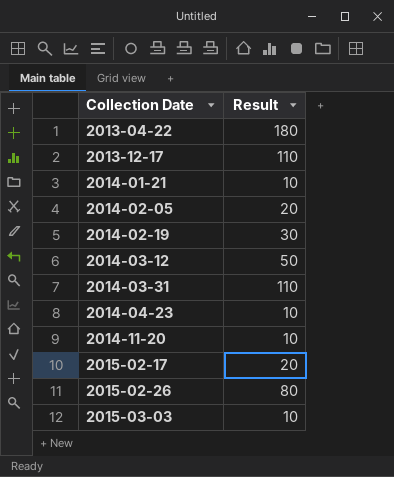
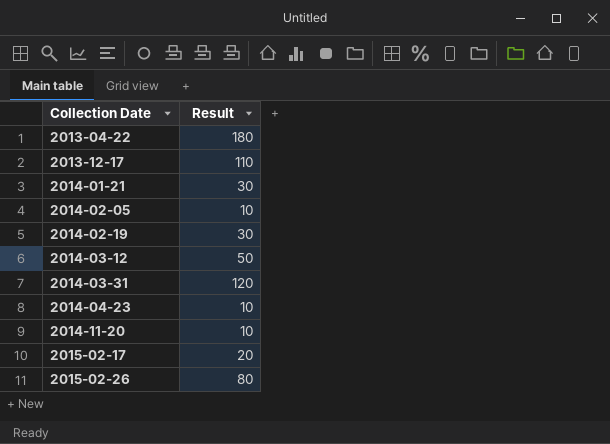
row 2015-03-03: 10 -> none
2014-01-21 | Result: 10 -> 30
2014-02-05 | Result: 20 -> 10
2014-03-31 | Result: 110 -> 120

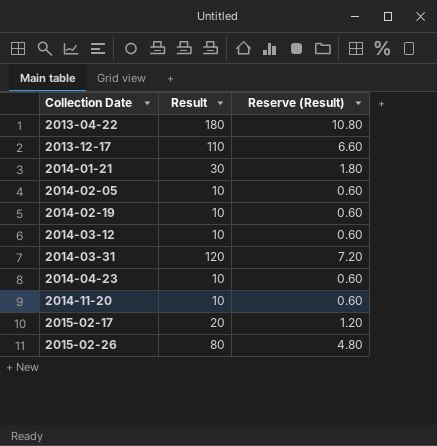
column Reserve (Result) | formula: none -> [Result] * 0.06
2014-02-19 | Result: 30 -> 10
2014-03-12 | Result: 50 -> 10

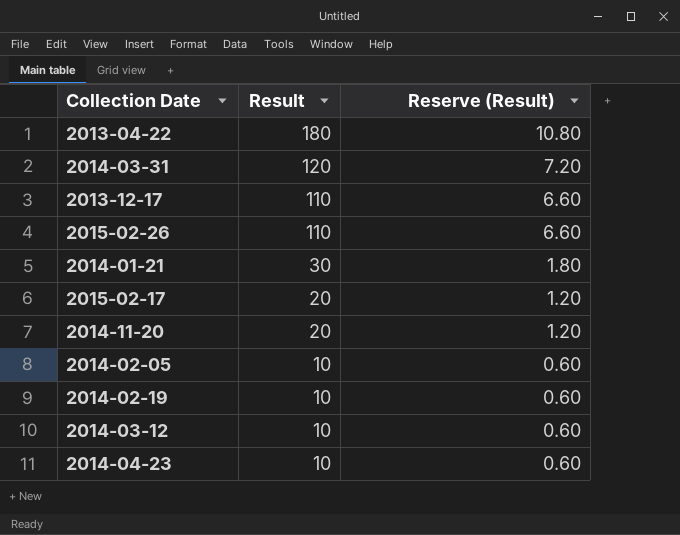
row order: Collection Date ascending -> Result descending
2015-02-26 | Result: 80 -> 110
2015-02-26 | Reserve (Result): 4.80 -> 6.60
2014-11-20 | Result: 10 -> 20
2014-11-20 | Reserve (Result): 0.60 -> 1.20

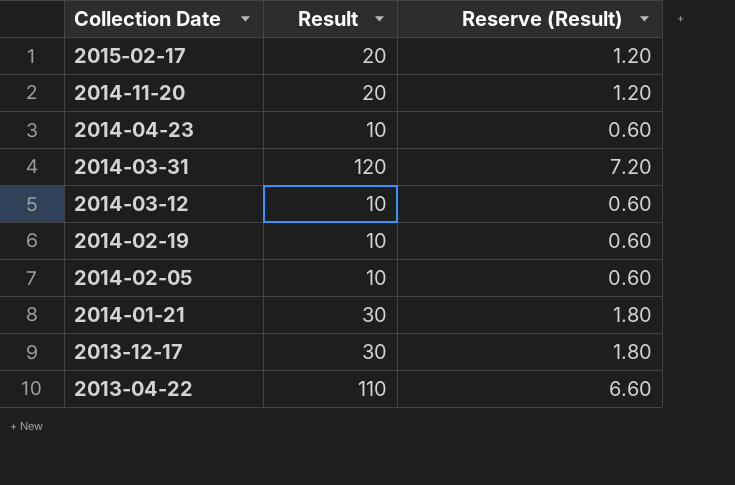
row order: Result descending -> Collection Date descending
row 2015-02-26: 110 | 6.60 -> none
2013-12-17 | Result: 110 -> 30
2013-12-17 | Reserve (Result): 6.60 -> 1.80
2013-04-22 | Result: 180 -> 110
2013-04-22 | Reserve (Result): 10.80 -> 6.60

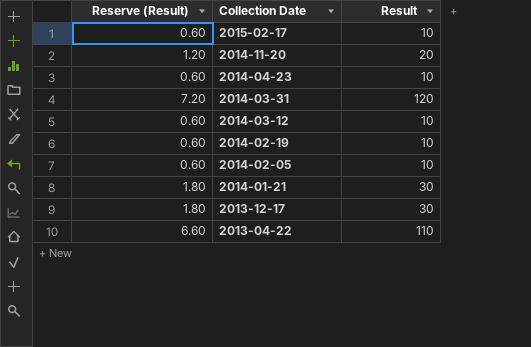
column Reserve (Result) | position: 3 -> 1
2015-02-17 | Reserve (Result): 1.20 -> 0.60
2015-02-17 | Result: 20 -> 10

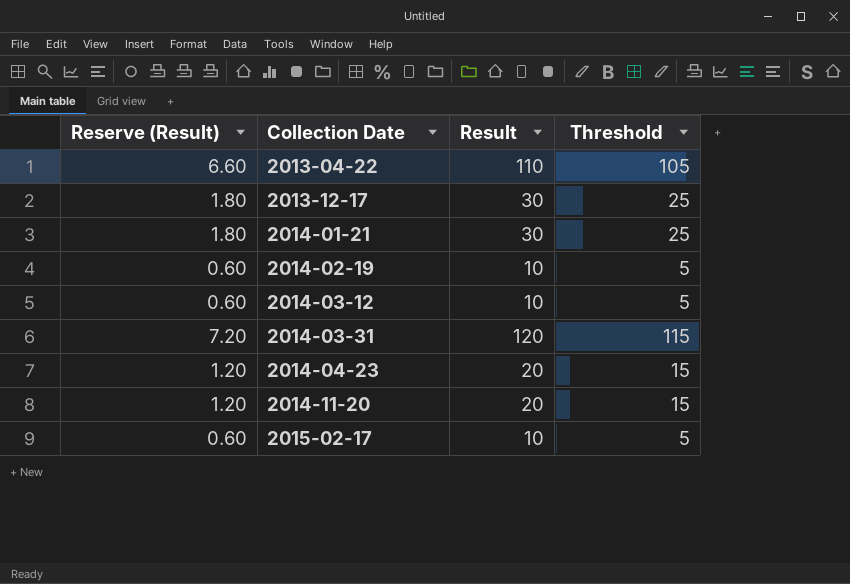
row order: Collection Date descending -> Collection Date ascending
column Threshold | formula: none -> [Result] - 5
row 2014-02-05: 0.60 | 10 -> none
2014-04-23 | Reserve (Result): 0.60 -> 1.20
2014-04-23 | Result: 10 -> 20

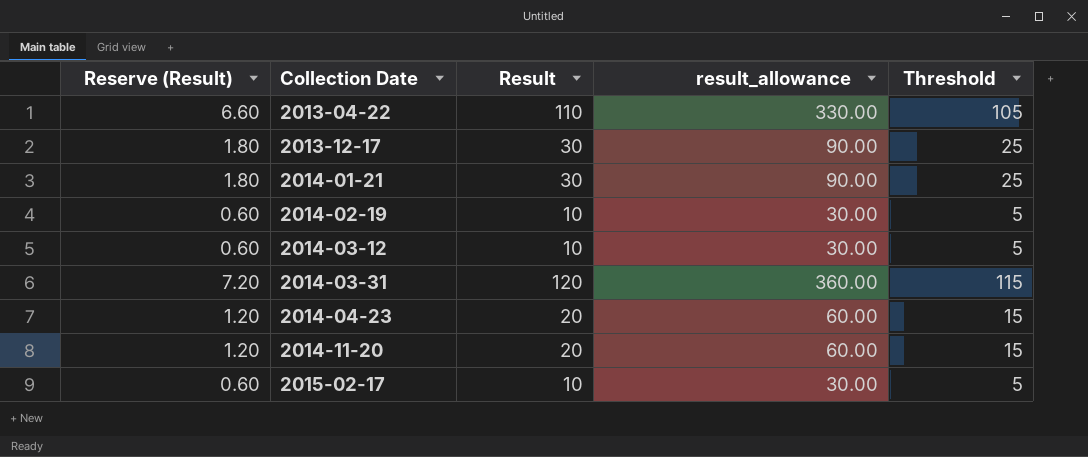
column result_allowance | formula: none -> [Result] * 3

